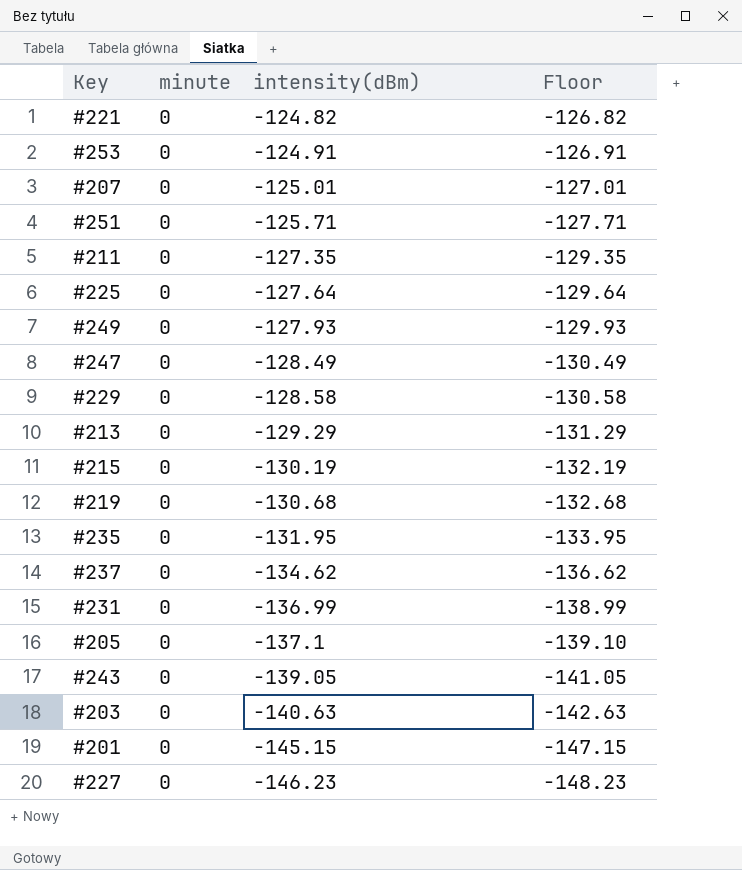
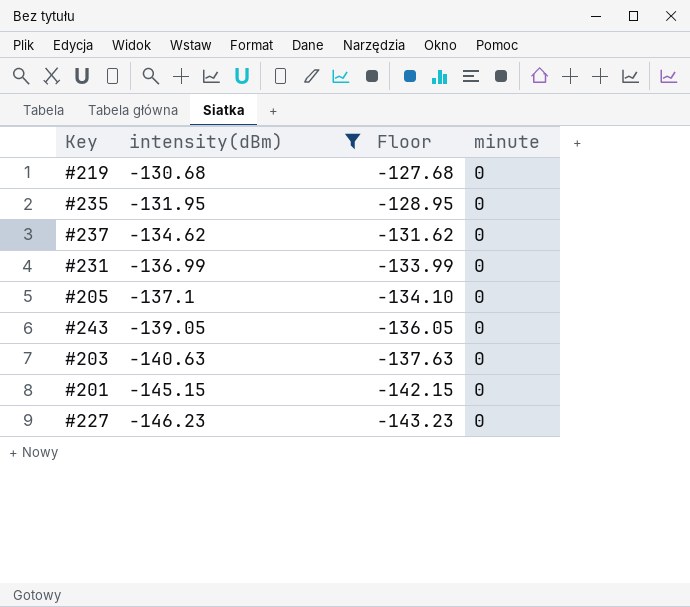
filter: none -> intensity(dBm) <= -130.68
column Floor | formula: [intensity(dBm)] - 2 -> [intensity(dBm)] + 3
column minute | position: 2 -> 4

